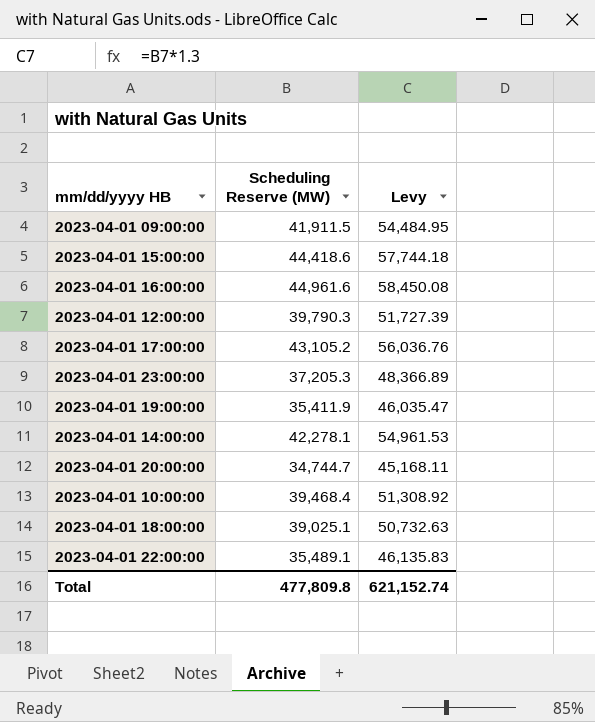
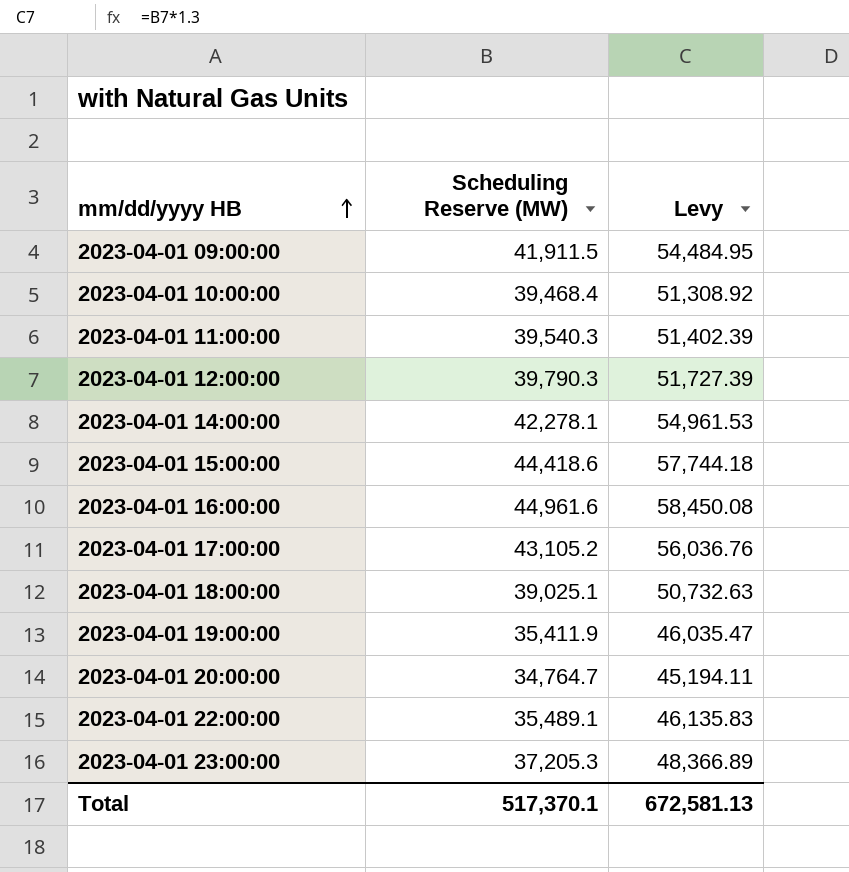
row order: none -> mm/dd/yyyy HB ascending
row 2023-04-01 11:00:00: none -> 39,540.3 | 51,402.39
2023-04-01 20:00:00 | Scheduling Reserve (MW): 34,744.7 -> 34,764.7
2023-04-01 20:00:00 | Levy: 45,168.11 -> 45,194.11
Total | Scheduling Reserve (MW): 477,809.8 -> 517,370.1
Total | Levy: 621,152.74 -> 672,581.13

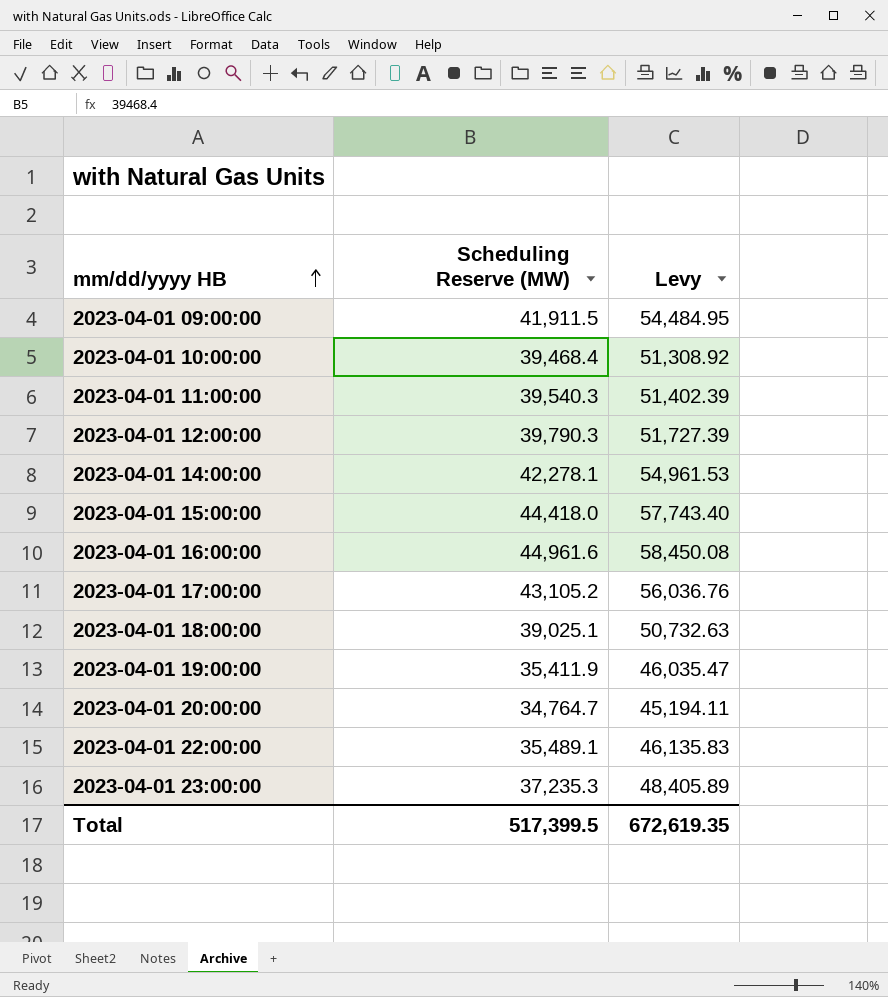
2023-04-01 15:00:00 | Scheduling Reserve (MW): 44,418.6 -> 44,418.0
2023-04-01 15:00:00 | Levy: 57,744.18 -> 57,743.40
2023-04-01 23:00:00 | Scheduling Reserve (MW): 37,205.3 -> 37,235.3
2023-04-01 23:00:00 | Levy: 48,366.89 -> 48,405.89
Total | Scheduling Reserve (MW): 517,370.1 -> 517,399.5
Total | Levy: 672,581.13 -> 672,619.35

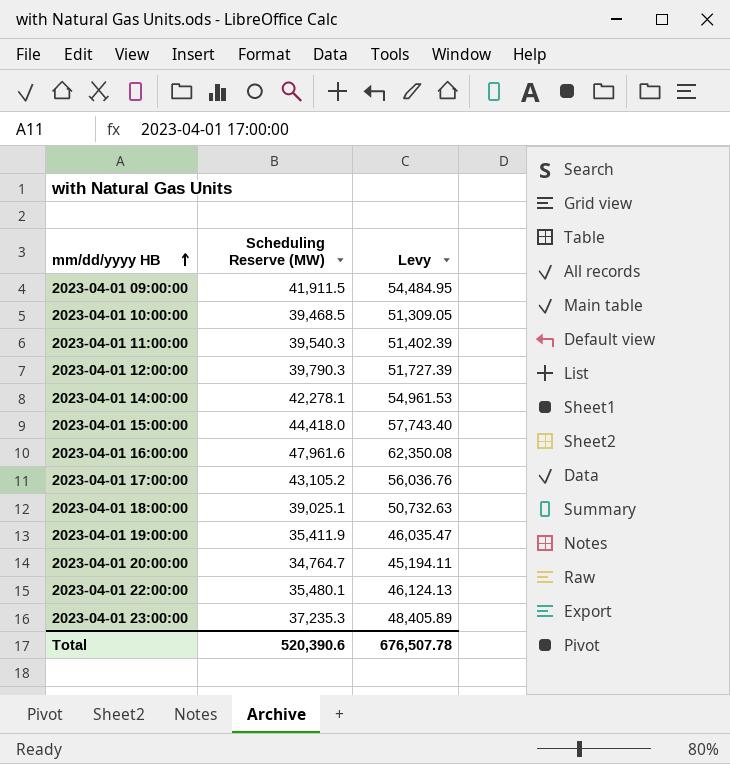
2023-04-01 10:00:00 | Scheduling Reserve (MW): 39,468.4 -> 39,468.5
2023-04-01 10:00:00 | Levy: 51,308.92 -> 51,309.05
2023-04-01 16:00:00 | Scheduling Reserve (MW): 44,961.6 -> 47,961.6
2023-04-01 16:00:00 | Levy: 58,450.08 -> 62,350.08
2023-04-01 22:00:00 | Scheduling Reserve (MW): 35,489.1 -> 35,480.1
2023-04-01 22:00:00 | Levy: 46,135.83 -> 46,124.13
Total | Scheduling Reserve (MW): 517,399.5 -> 520,390.6
Total | Levy: 672,619.35 -> 676,507.78

